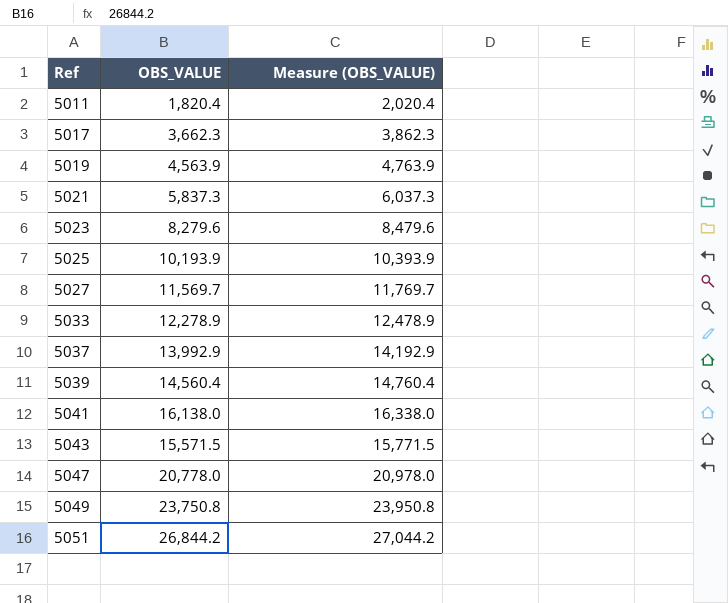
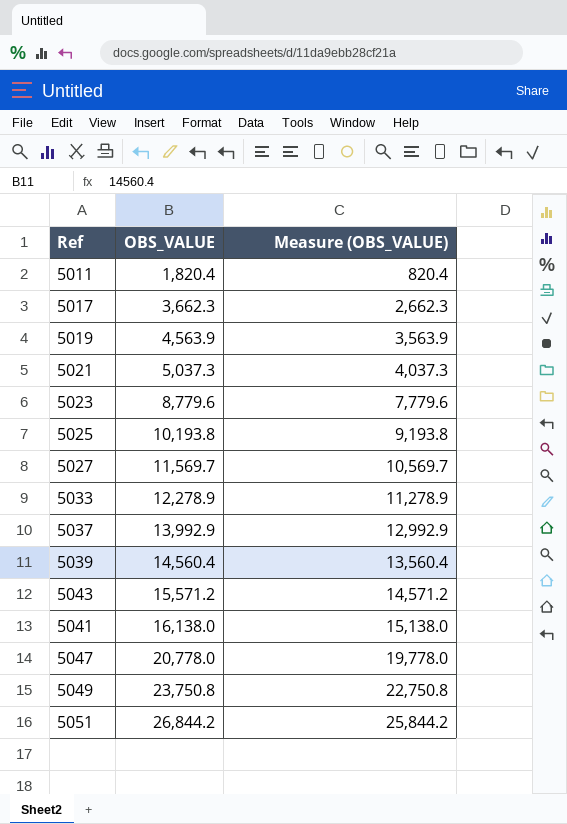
row order: Ref ascending -> OBS_VALUE ascending
column Measure (OBS_VALUE) | formula: [OBS_VALUE] + 200 -> [OBS_VALUE] - 1000
5021 | OBS_VALUE: 5,837.3 -> 5,037.3
5023 | OBS_VALUE: 8,279.6 -> 8,779.6
5025 | OBS_VALUE: 10,193.9 -> 10,193.8
5043 | OBS_VALUE: 15,571.5 -> 15,571.2

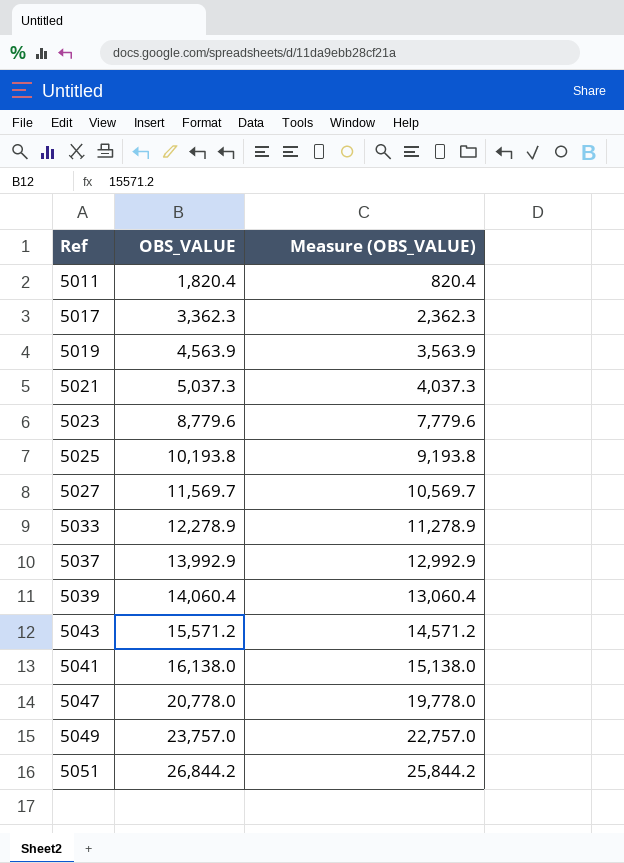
5017 | OBS_VALUE: 3,662.3 -> 3,362.3
5017 | Measure (OBS_VALUE): 2,662.3 -> 2,362.3
5039 | OBS_VALUE: 14,560.4 -> 14,060.4
5039 | Measure (OBS_VALUE): 13,560.4 -> 13,060.4
5049 | OBS_VALUE: 23,750.8 -> 23,757.0
5049 | Measure (OBS_VALUE): 22,750.8 -> 22,757.0

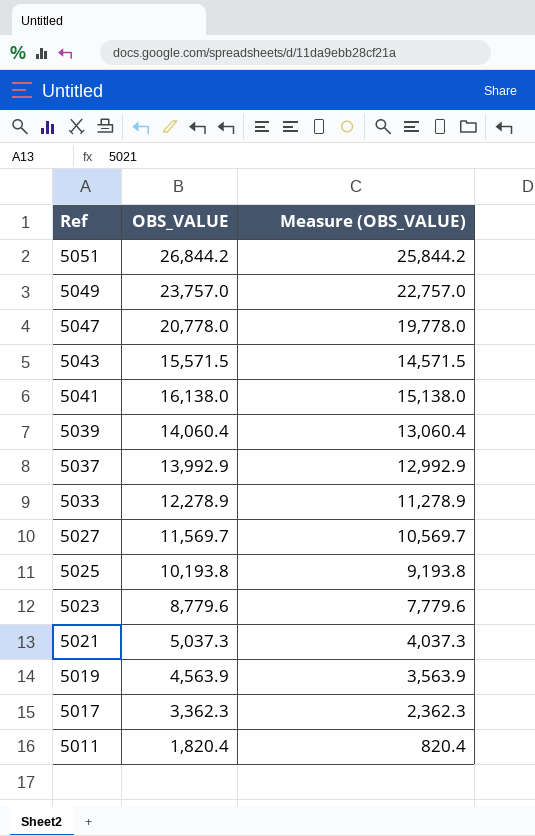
row order: OBS_VALUE ascending -> Ref descending
5043 | OBS_VALUE: 15,571.2 -> 15,571.5
5043 | Measure (OBS_VALUE): 14,571.2 -> 14,571.5

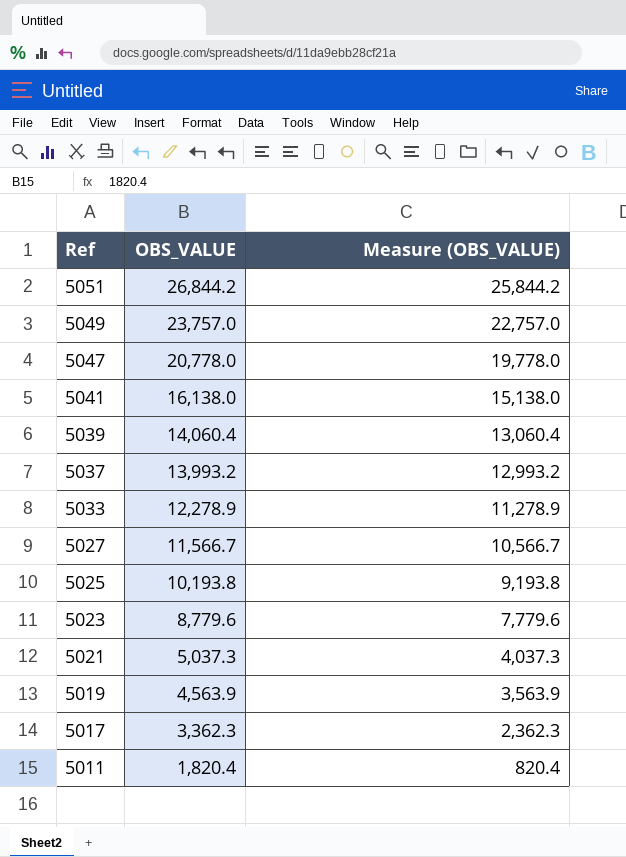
row 5043: 15,571.5 | 14,571.5 -> none
5037 | OBS_VALUE: 13,992.9 -> 13,993.2
5037 | Measure (OBS_VALUE): 12,992.9 -> 12,993.2
5027 | OBS_VALUE: 11,569.7 -> 11,566.7
5027 | Measure (OBS_VALUE): 10,569.7 -> 10,566.7

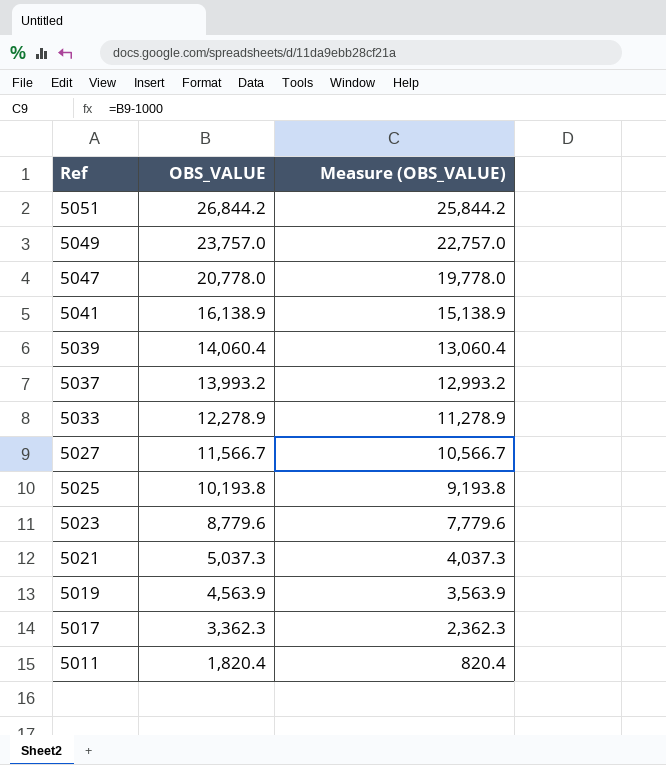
5041 | OBS_VALUE: 16,138.0 -> 16,138.9
5041 | Measure (OBS_VALUE): 15,138.0 -> 15,138.9

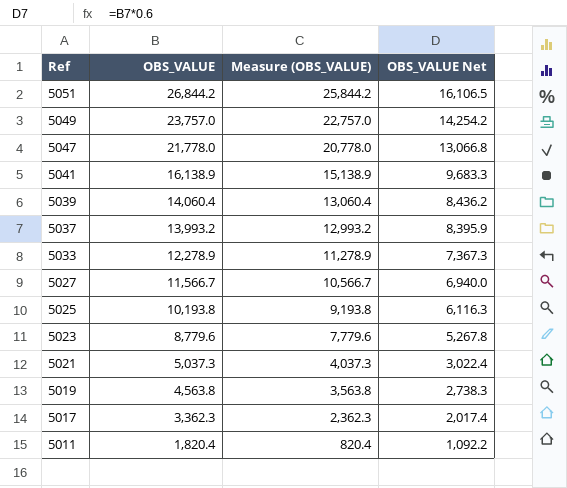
column OBS_VALUE Net | formula: none -> [OBS_VALUE] * 0.6
5047 | OBS_VALUE: 20,778.0 -> 21,778.0
5047 | Measure (OBS_VALUE): 19,778.0 -> 20,778.0
5019 | OBS_VALUE: 4,563.9 -> 4,563.8
5019 | Measure (OBS_VALUE): 3,563.9 -> 3,563.8

